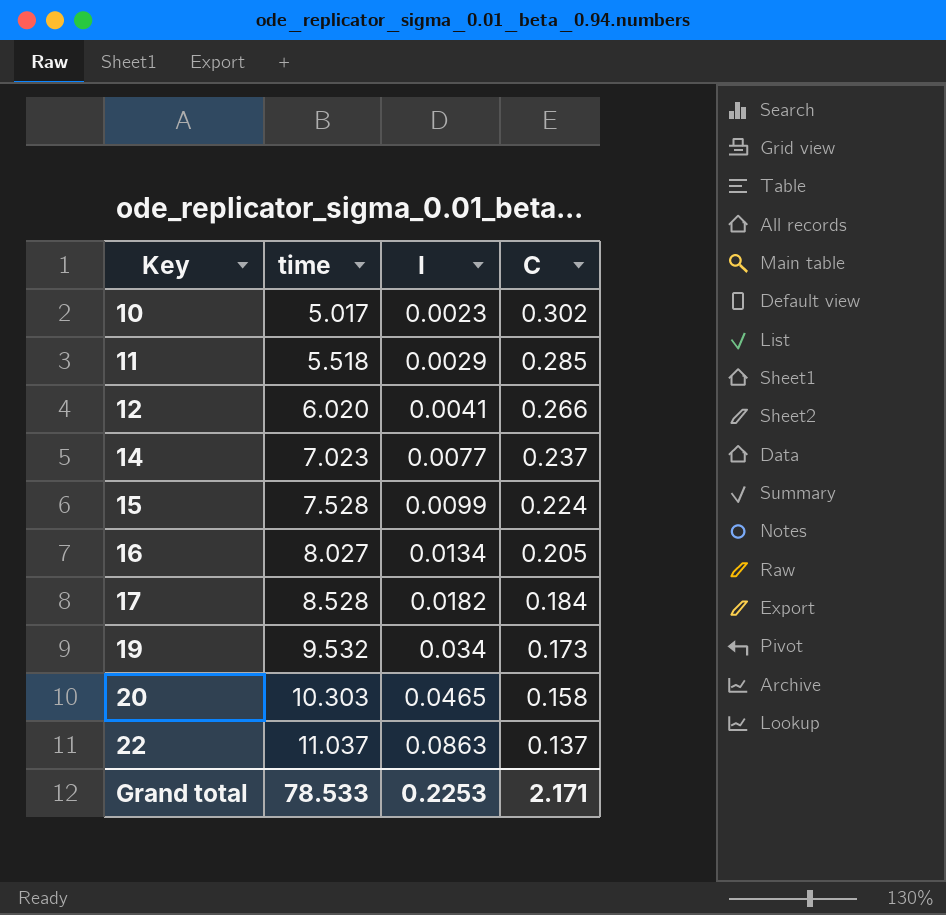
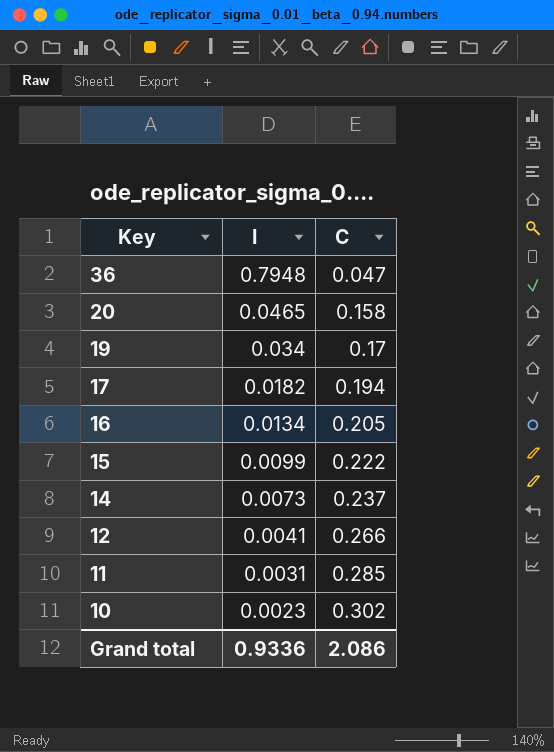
row order: Key ascending -> Key descending
column time | position: 2 -> none
row 22: 11.037 | 0.0863 | 0.137 -> none
row 36: none -> 0.7948 | 0.047
19 | C: 0.173 -> 0.17
17 | C: 0.184 -> 0.194
15 | C: 0.224 -> 0.222
14 | I: 0.0077 -> 0.0073
11 | I: 0.0029 -> 0.0031
Grand total | I: 0.2253 -> 0.9336
Grand total | C: 2.171 -> 2.086

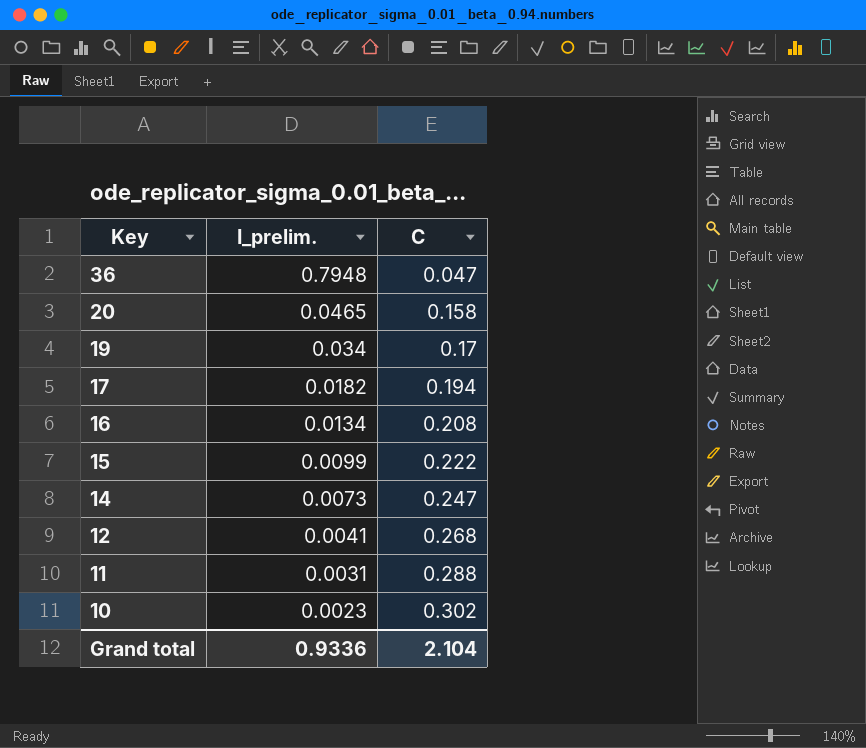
column name: I -> I_prelim.
16 | C: 0.205 -> 0.208
14 | C: 0.237 -> 0.247
12 | C: 0.266 -> 0.268
11 | C: 0.285 -> 0.288
Grand total | C: 2.086 -> 2.104

